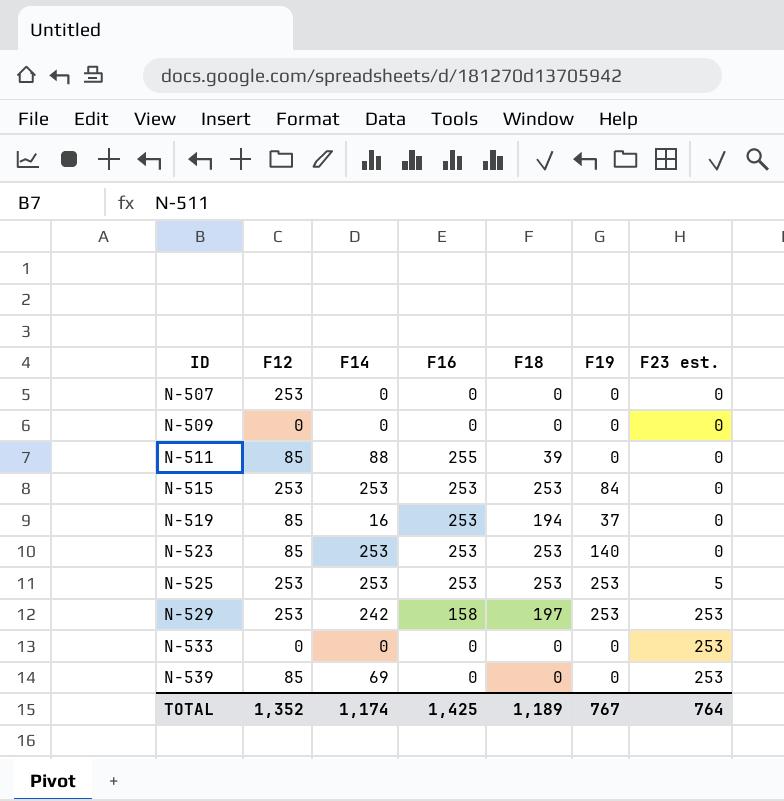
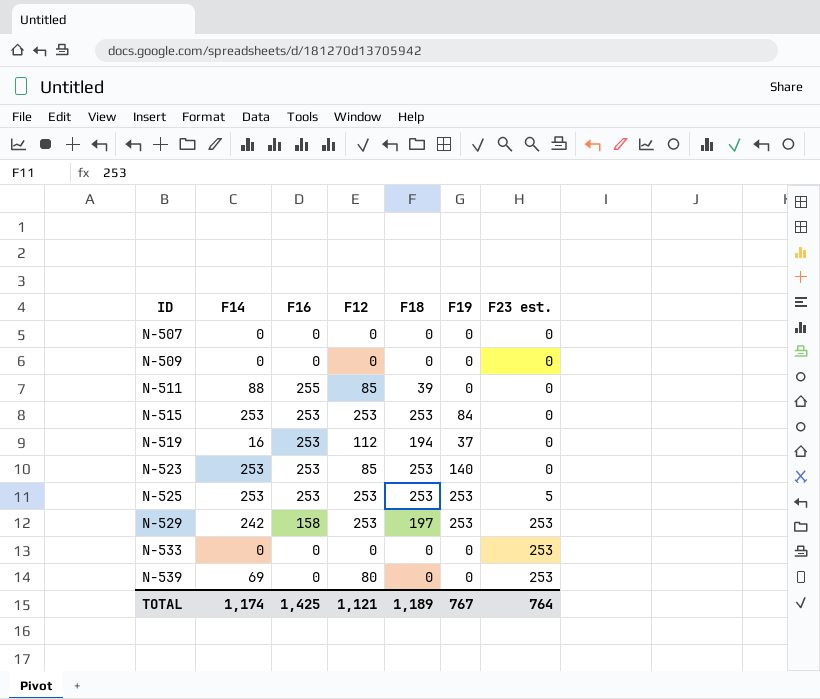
column F12 | position: 2 -> 4
N-507 | F12: 253 -> 0
N-519 | F12: 85 -> 112
N-539 | F12: 85 -> 80
TOTAL | F12: 1,352 -> 1,121

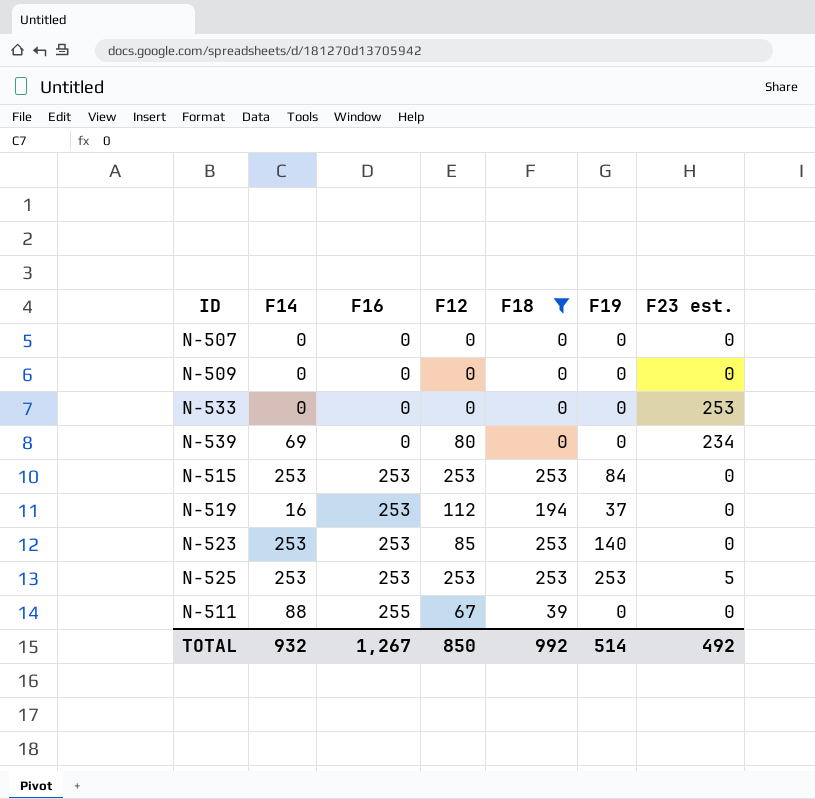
filter: none -> F18 != 197
row order: ID ascending -> F16 ascending
N-539 | F23 est.: 253 -> 234
N-511 | F12: 85 -> 67
TOTAL | F14: 1,174 -> 932
TOTAL | F16: 1,425 -> 1,267
TOTAL | F12: 1,121 -> 850
TOTAL | F18: 1,189 -> 992
TOTAL | F19: 767 -> 514
TOTAL | F23 est.: 764 -> 492

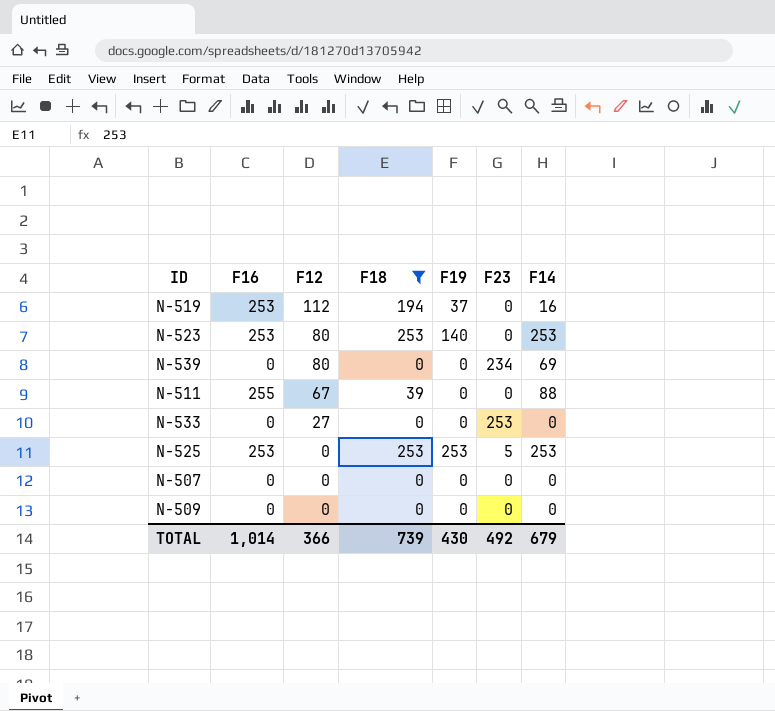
row order: F16 ascending -> F12 descending
column name: F23 est. -> F23
column F14 | position: 2 -> 7
row N-515: 253 | 253 | 253 | 253 | 84 | 0 -> none
N-523 | F12: 85 -> 80
N-533 | F12: 0 -> 27
N-525 | F12: 253 -> 0
TOTAL | F16: 1,267 -> 1,014
TOTAL | F12: 850 -> 366
TOTAL | F18: 992 -> 739
TOTAL | F19: 514 -> 430
TOTAL | F14: 932 -> 679

